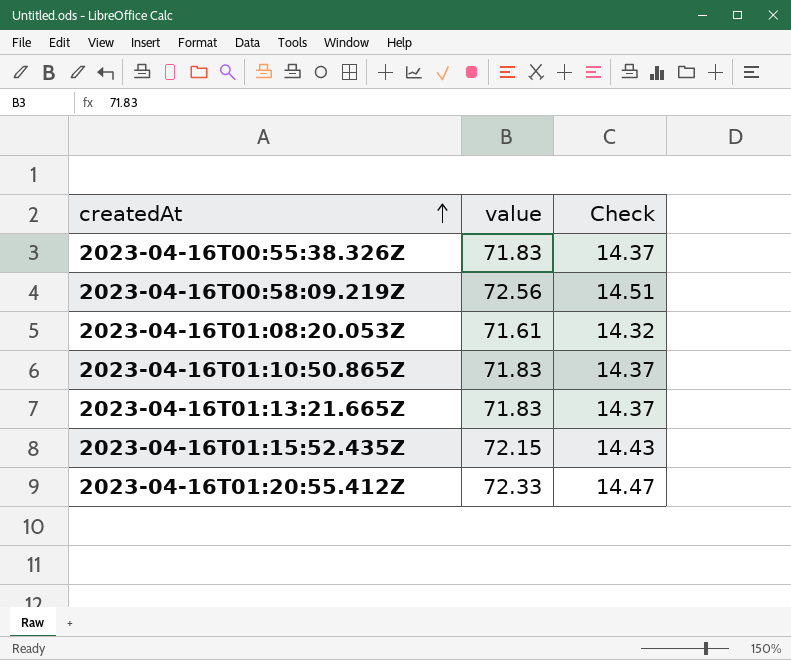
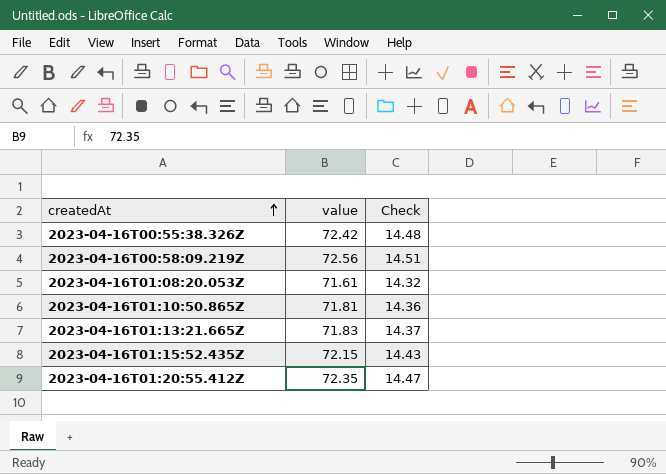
2023-04-16T00:55:38.326Z | value: 71.83 -> 72.42
2023-04-16T00:55:38.326Z | Check: 14.37 -> 14.48
2023-04-16T01:10:50.865Z | value: 71.83 -> 71.81
2023-04-16T01:10:50.865Z | Check: 14.37 -> 14.36
2023-04-16T01:20:55.412Z | value: 72.33 -> 72.35

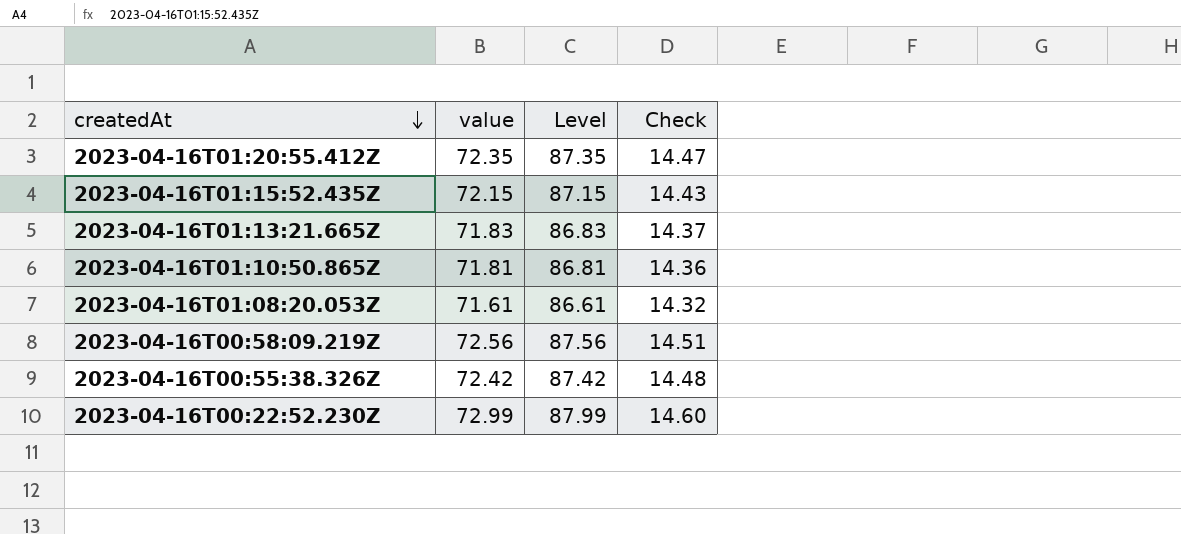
row order: createdAt ascending -> createdAt descending
column Level | formula: none -> [value] + 15
row 2023-04-16T00:22:52.230Z: none -> 72.99 | 87.99 | 14.60

